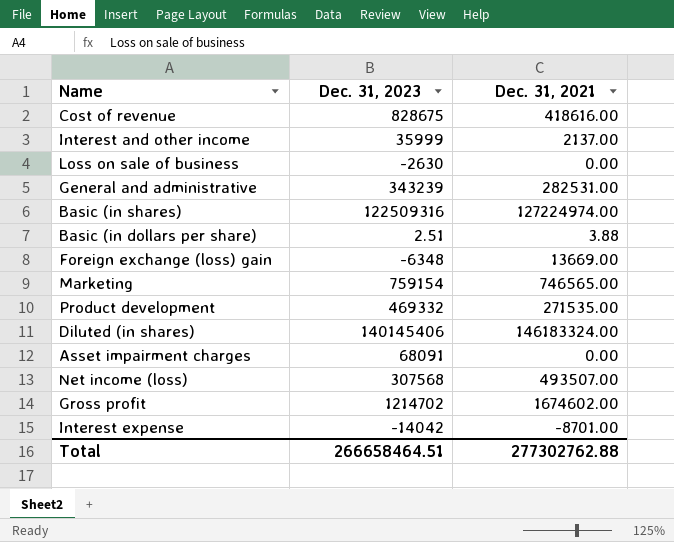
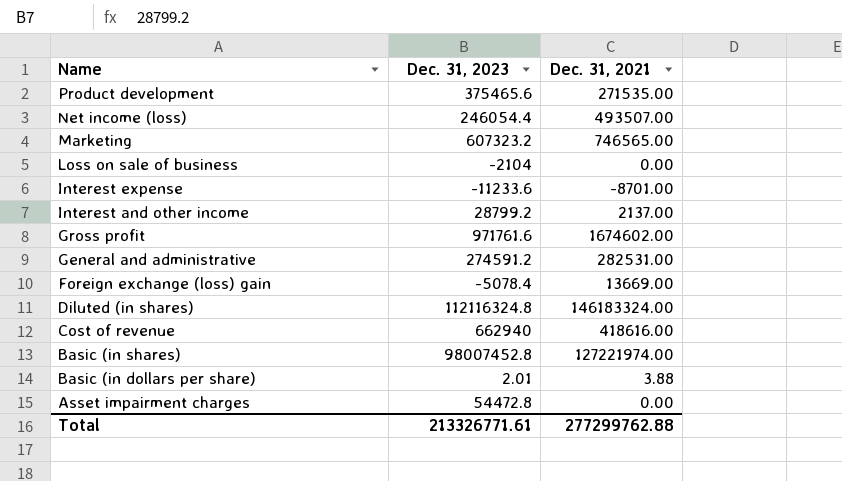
row order: none -> Name descending
Product development | Dec. 31, 2023: 469332 -> 375465.6
Net income (loss) | Dec. 31, 2023: 307568 -> 246054.4
Marketing | Dec. 31, 2023: 759154 -> 607323.2
Loss on sale of business | Dec. 31, 2023: -2630 -> -2104
Interest expense | Dec. 31, 2023: -14042 -> -11233.6
Interest and other income | Dec. 31, 2023: 35999 -> 28799.2
Gross profit | Dec. 31, 2023: 1214702 -> 971761.6
General and administrative | Dec. 31, 2023: 343239 -> 274591.2
Foreign exchange (loss) gain | Dec. 31, 2023: -6348 -> -5078.4
Diluted (in shares) | Dec. 31, 2023: 140145406 -> 112116324.8
Cost of revenue | Dec. 31, 2023: 828675 -> 662940
Basic (in shares) | Dec. 31, 2023: 122509316 -> 98007452.8
Basic (in shares) | Dec. 31, 2021: 127224974.00 -> 127221974.00
Basic (in dollars per share) | Dec. 31, 2023: 2.51 -> 2.01
Asset impairment charges | Dec. 31, 2023: 68091 -> 54472.8
Total | Dec. 31, 2023: 266658464.51 -> 213326771.61
Total | Dec. 31, 2021: 277302762.88 -> 277299762.88

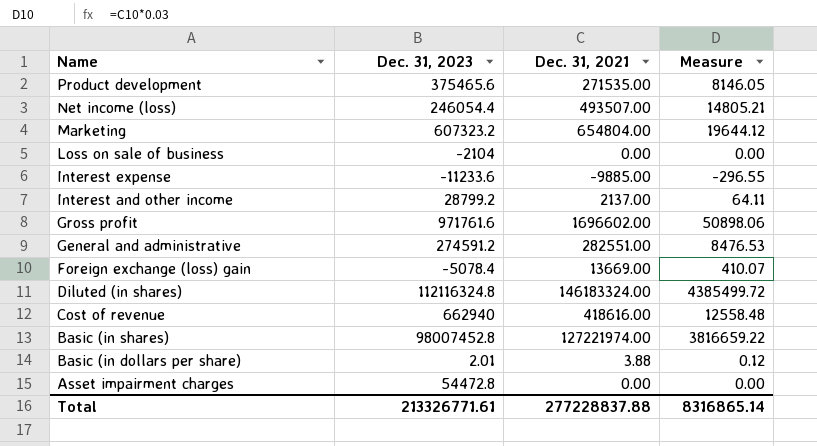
column Measure | formula: none -> [Dec. 31, 2021] * 0.03
Marketing | Dec. 31, 2021: 746565.00 -> 654804.00
Interest expense | Dec. 31, 2021: -8701.00 -> -9885.00
Gross profit | Dec. 31, 2021: 1674602.00 -> 1696602.00
General and administrative | Dec. 31, 2021: 282531.00 -> 282551.00
Total | Dec. 31, 2021: 277299762.88 -> 277228837.88

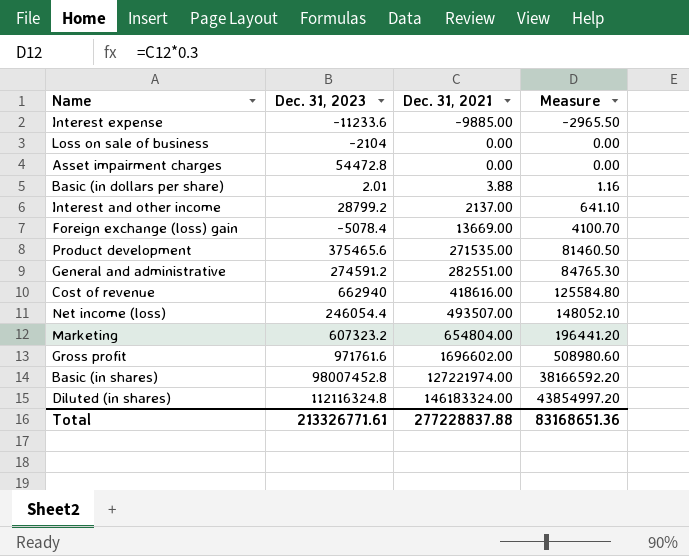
row order: Name descending -> Dec. 31, 2021 ascending
column Measure | formula: [Dec. 31, 2021] * 0.03 -> [Dec. 31, 2021] * 0.3
Total | Measure: 8316865.14 -> 83168651.36

